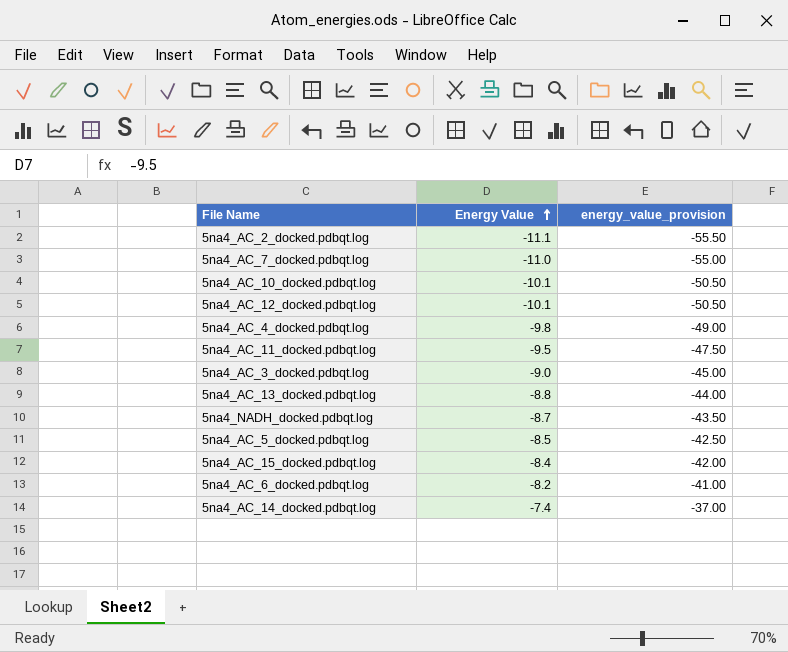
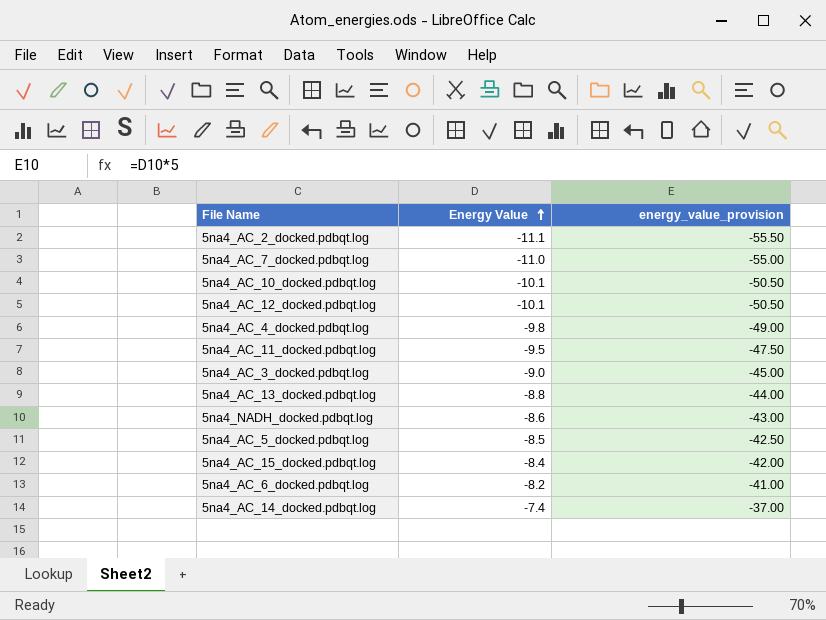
5na4_NADH_docked.pdbqt.log | Energy Value: -8.7 -> -8.6
5na4_NADH_docked.pdbqt.log | energy_value_provision: -43.50 -> -43.00

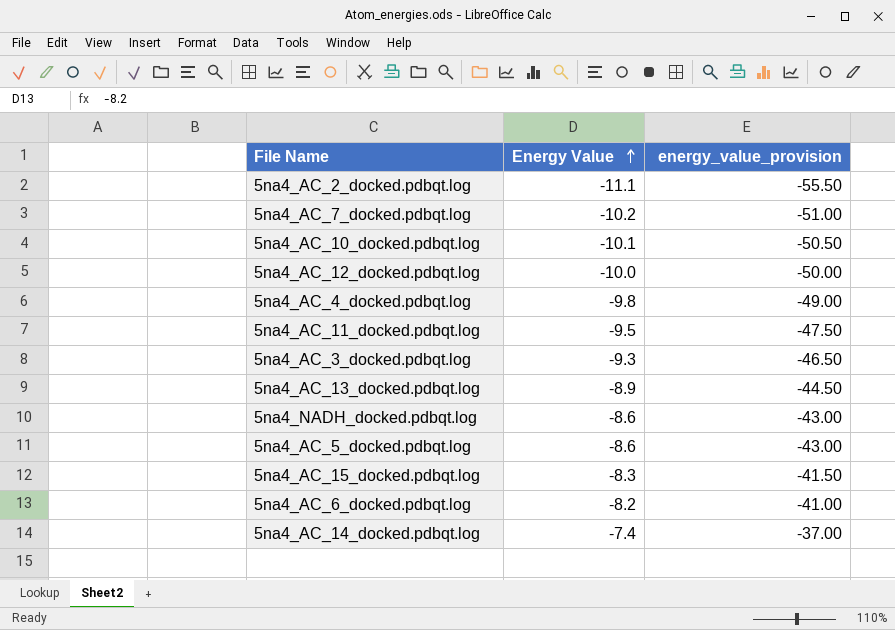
5na4_AC_7_docked.pdbqt.log | Energy Value: -11.0 -> -10.2
5na4_AC_7_docked.pdbqt.log | energy_value_provision: -55.00 -> -51.00
5na4_AC_12_docked.pdbqt.log | Energy Value: -10.1 -> -10.0
5na4_AC_12_docked.pdbqt.log | energy_value_provision: -50.50 -> -50.00
5na4_AC_3_docked.pdbqt.log | Energy Value: -9.0 -> -9.3
5na4_AC_3_docked.pdbqt.log | energy_value_provision: -45.00 -> -46.50
5na4_AC_13_docked.pdbqt.log | Energy Value: -8.8 -> -8.9
5na4_AC_13_docked.pdbqt.log | energy_value_provision: -44.00 -> -44.50
5na4_AC_5_docked.pdbqt.log | Energy Value: -8.5 -> -8.6
5na4_AC_5_docked.pdbqt.log | energy_value_provision: -42.50 -> -43.00
5na4_AC_15_docked.pdbqt.log | Energy Value: -8.4 -> -8.3
5na4_AC_15_docked.pdbqt.log | energy_value_provision: -42.00 -> -41.50

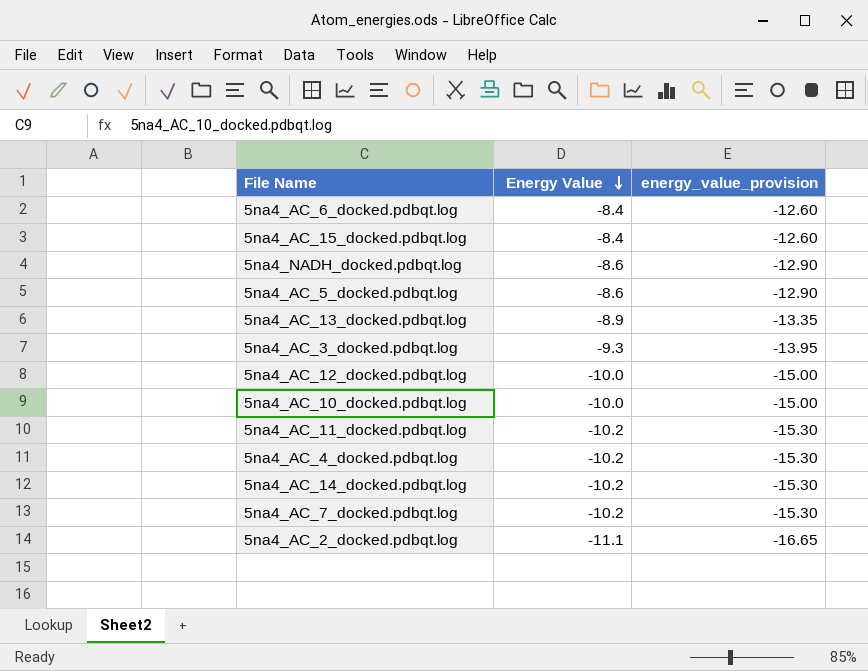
row order: Energy Value ascending -> Energy Value descending
column energy_value_provision | formula: [Energy Value] * 5 -> [Energy Value] * 1.5
5na4_AC_6_docked.pdbqt.log | Energy Value: -8.2 -> -8.4
5na4_AC_15_docked.pdbqt.log | Energy Value: -8.3 -> -8.4
5na4_AC_10_docked.pdbqt.log | Energy Value: -10.1 -> -10.0
5na4_AC_11_docked.pdbqt.log | Energy Value: -9.5 -> -10.2
5na4_AC_4_docked.pdbqt.log | Energy Value: -9.8 -> -10.2
5na4_AC_14_docked.pdbqt.log | Energy Value: -7.4 -> -10.2

